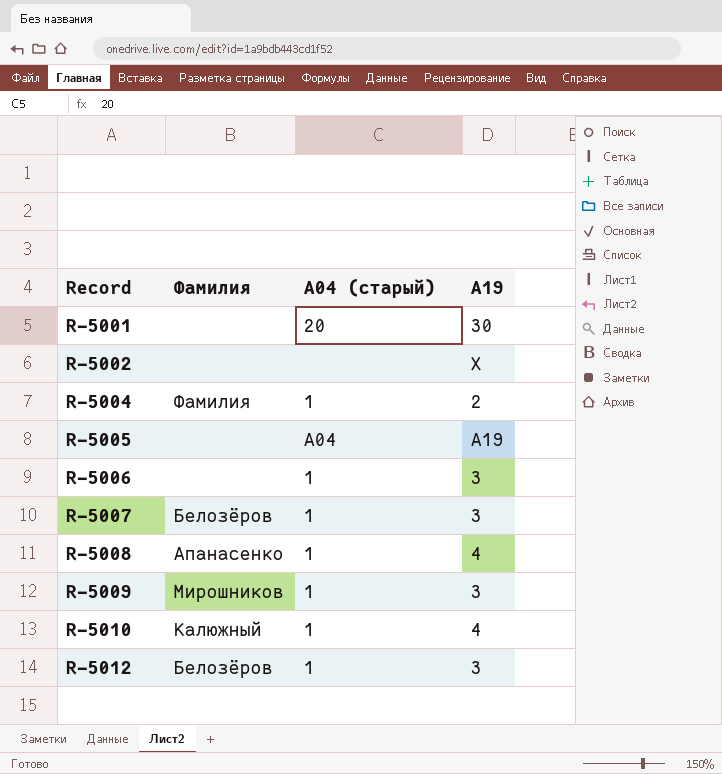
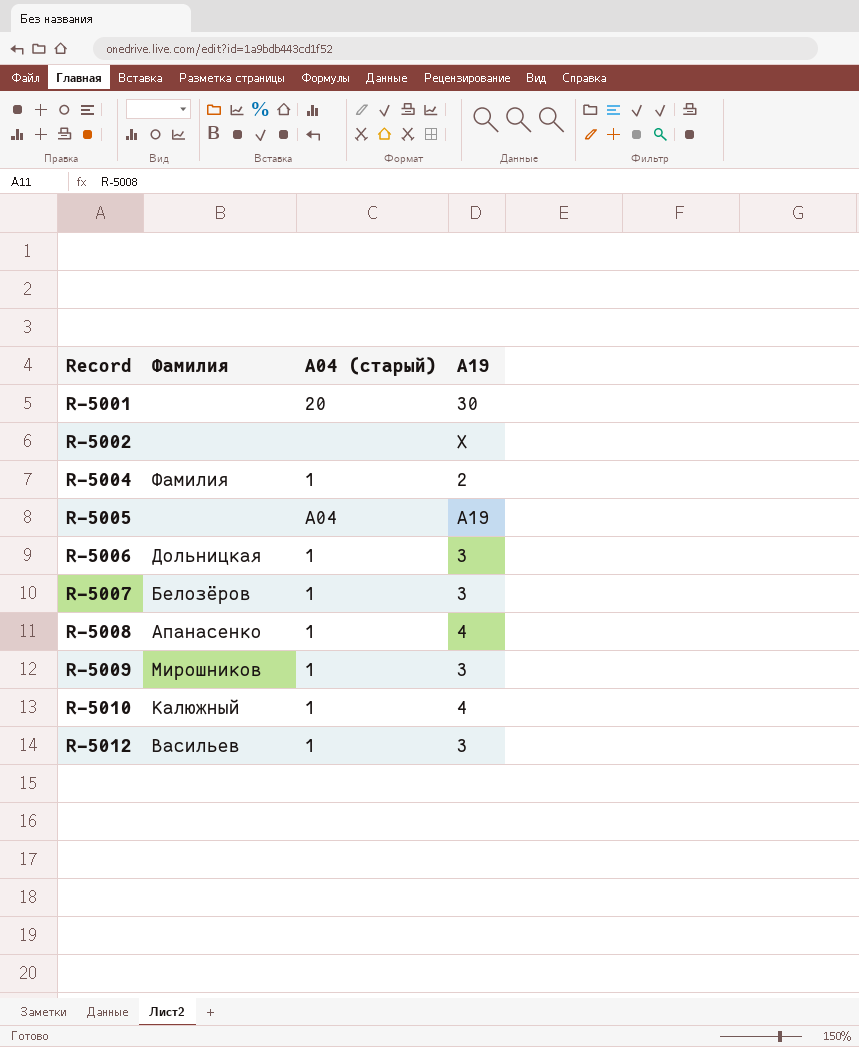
R-5006 | Фамилия: none -> Дольницкая
R-5012 | Фамилия: Белозёров -> Васильев

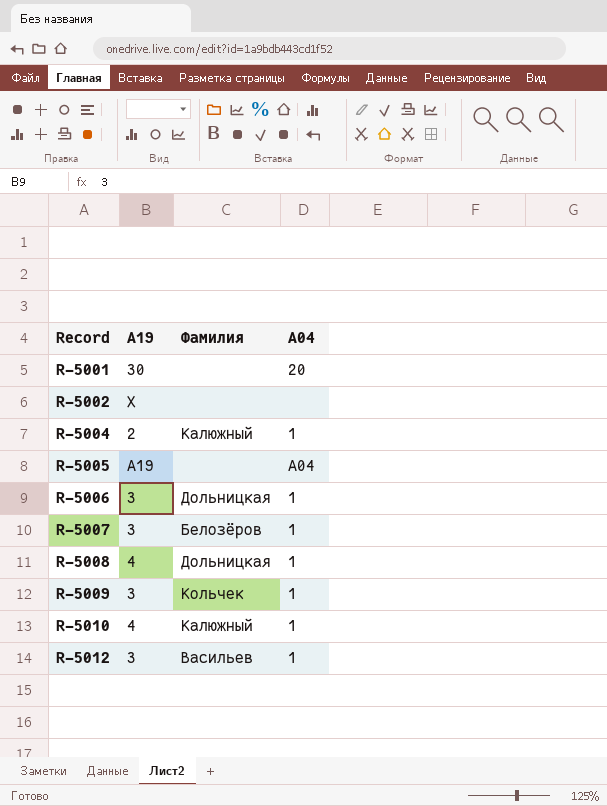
column A19 | position: 4 -> 2
column name: A04 (старый) -> A04
R-5004 | Фамилия: Фамилия -> Калюжный
R-5008 | Фамилия: Апанасенко -> Дольницкая
R-5009 | Фамилия: Мирошников -> Кольчек

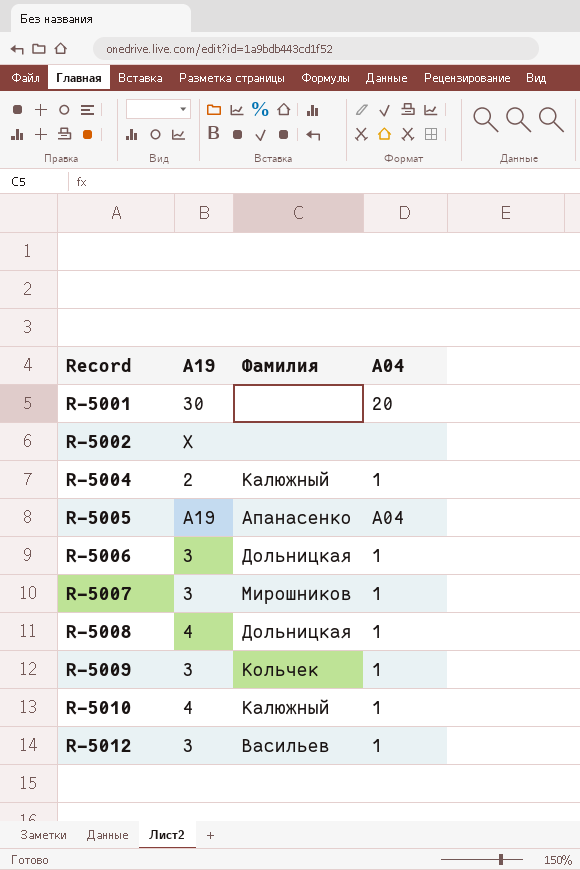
R-5005 | Фамилия: none -> Апанасенко
R-5007 | Фамилия: Белозёров -> Мирошников

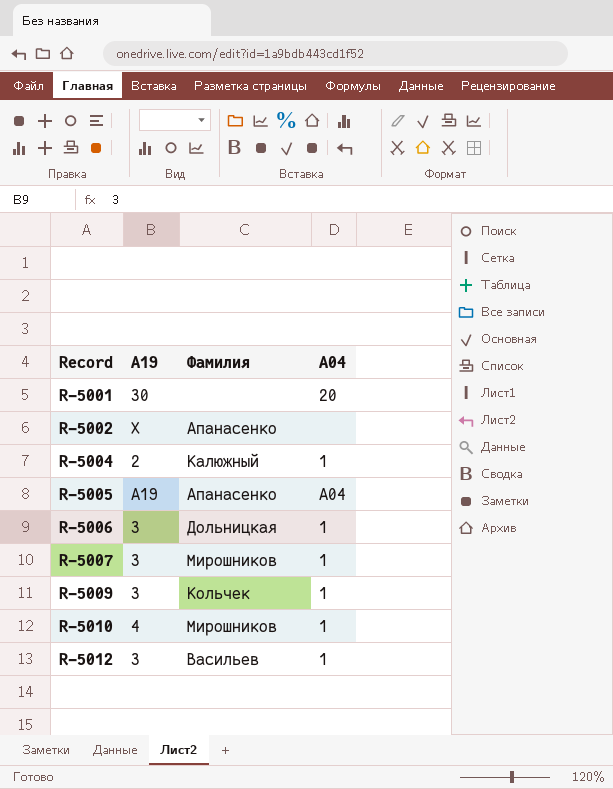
row R-5008: 4 | Дольницкая | 1 -> none
R-5002 | Фамилия: none -> Апанасенко
R-5010 | Фамилия: Калюжный -> Мирошников

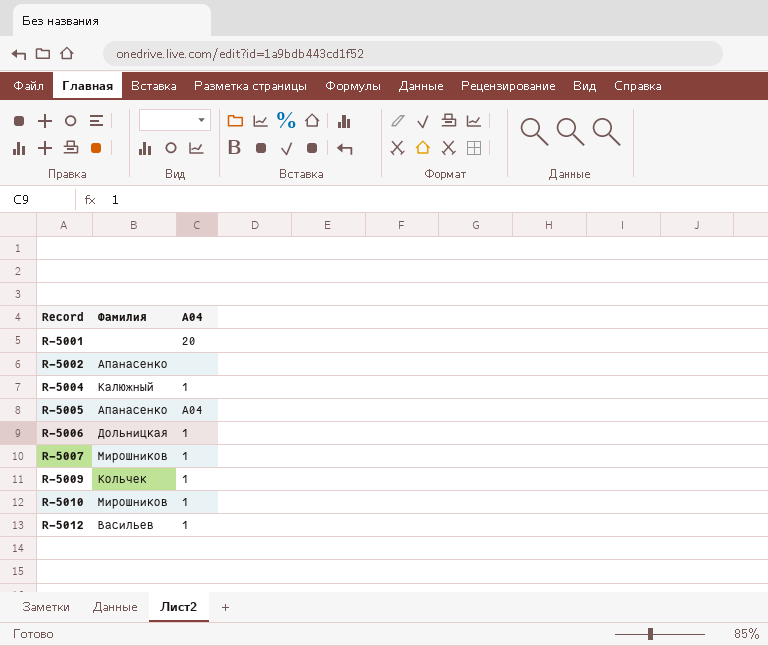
column A19 | position: 2 -> none

